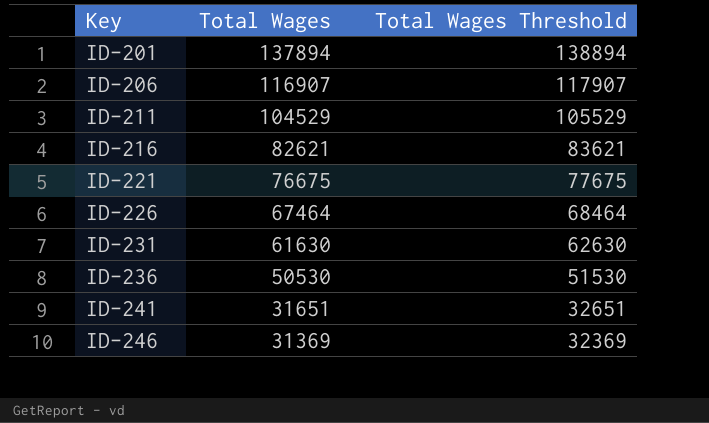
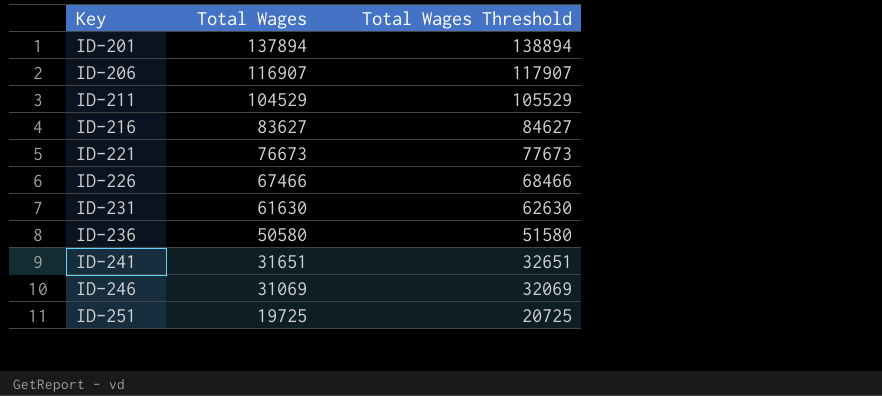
ID-216 | Total Wages: 82621 -> 83627
ID-216 | Total Wages Threshold: 83621 -> 84627
ID-221 | Total Wages: 76675 -> 76673
ID-221 | Total Wages Threshold: 77675 -> 77673
ID-226 | Total Wages: 67464 -> 67466
ID-226 | Total Wages Threshold: 68464 -> 68466
ID-236 | Total Wages: 50530 -> 50580
ID-236 | Total Wages Threshold: 51530 -> 51580
ID-246 | Total Wages: 31369 -> 31069
ID-246 | Total Wages Threshold: 32369 -> 32069
row ID-251: none -> 19725 | 20725

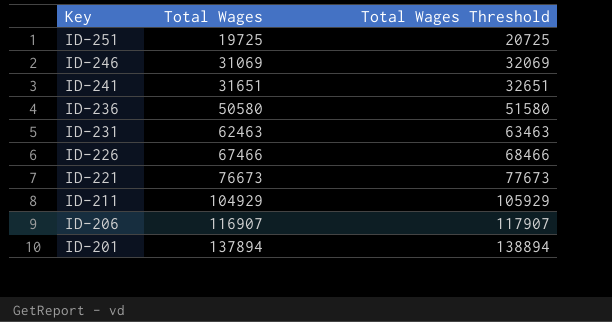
row order: Key ascending -> Key descending
row ID-216: 83627 | 84627 -> none
ID-231 | Total Wages: 61630 -> 62463
ID-231 | Total Wages Threshold: 62630 -> 63463
ID-211 | Total Wages: 104529 -> 104929
ID-211 | Total Wages Threshold: 105529 -> 105929

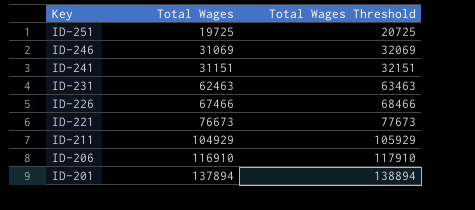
row ID-236: 50580 | 51580 -> none
ID-241 | Total Wages: 31651 -> 31151
ID-241 | Total Wages Threshold: 32651 -> 32151
ID-206 | Total Wages: 116907 -> 116910
ID-206 | Total Wages Threshold: 117907 -> 117910

